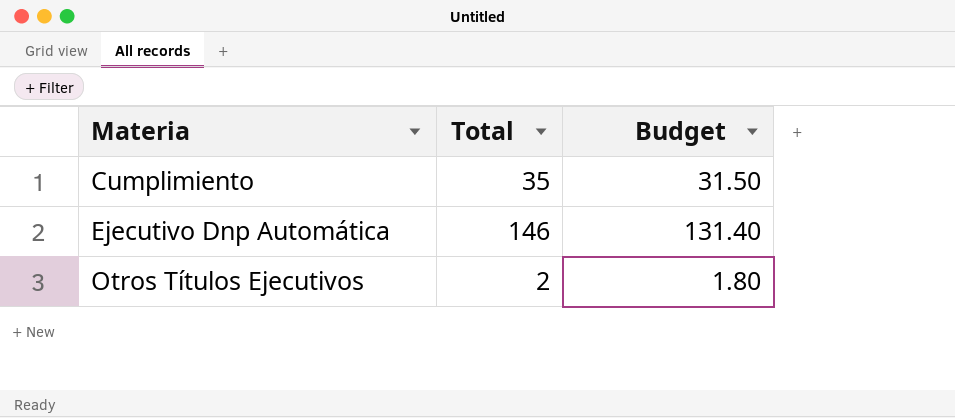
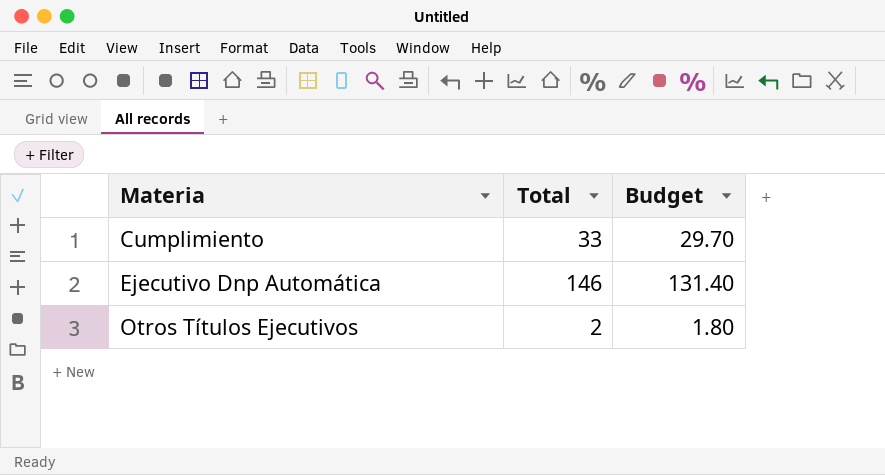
Cumplimiento | Total: 35 -> 33
Cumplimiento | Budget: 31.50 -> 29.70

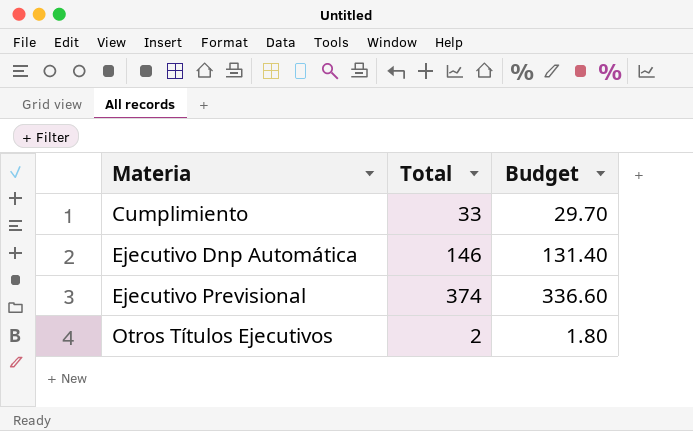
row Ejecutivo Previsional: none -> 374 | 336.60

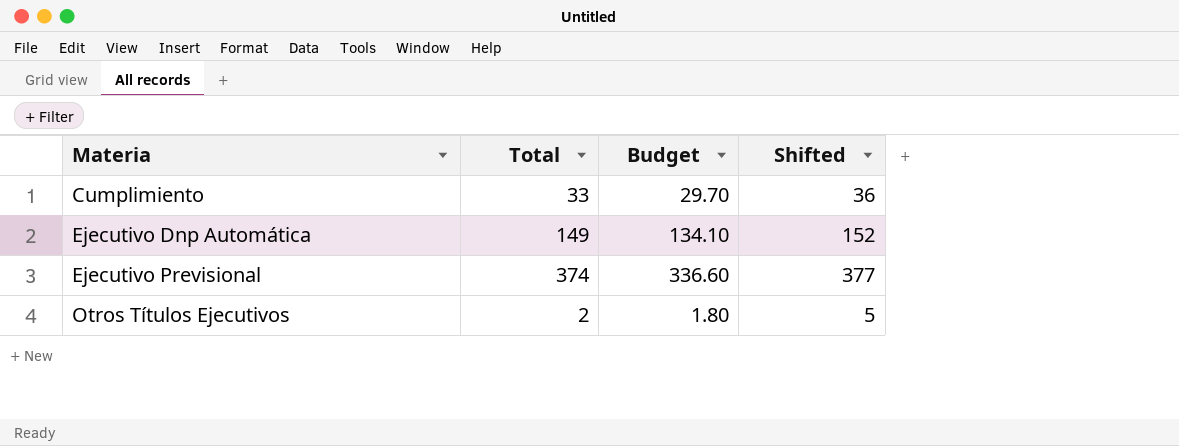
column Shifted | formula: none -> [Total] + 3
Ejecutivo Dnp Automática | Total: 146 -> 149
Ejecutivo Dnp Automática | Budget: 131.40 -> 134.10

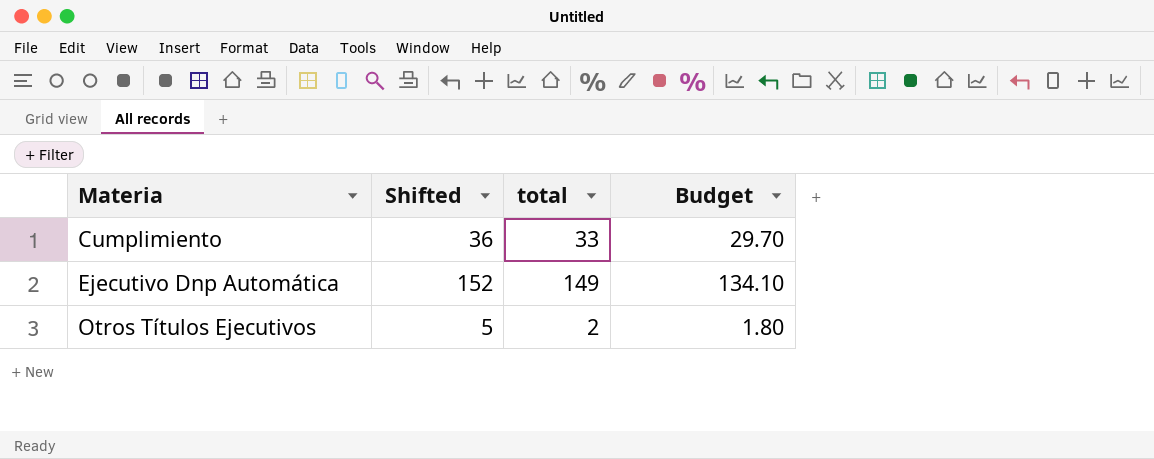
column Shifted | position: 4 -> 2
column name: Total -> total
row Ejecutivo Previsional: 374 | 336.60 | 377 -> none

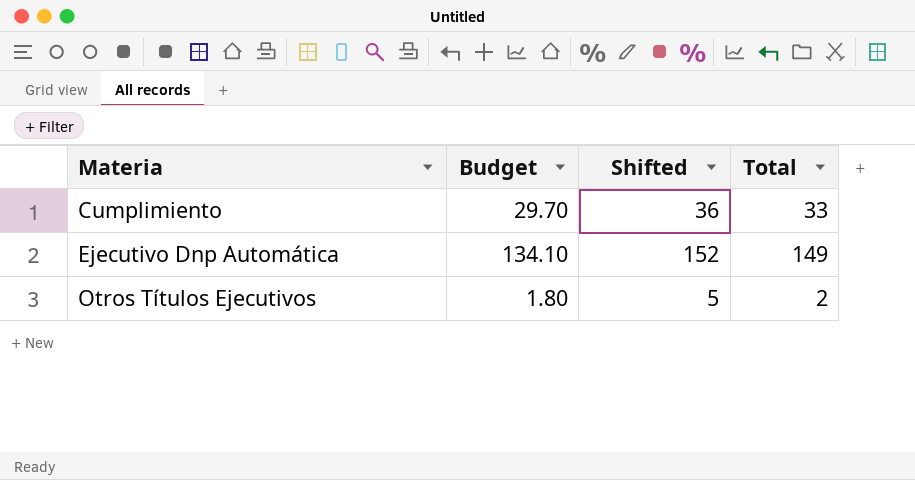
column Budget | position: 4 -> 2
column name: total -> Total

